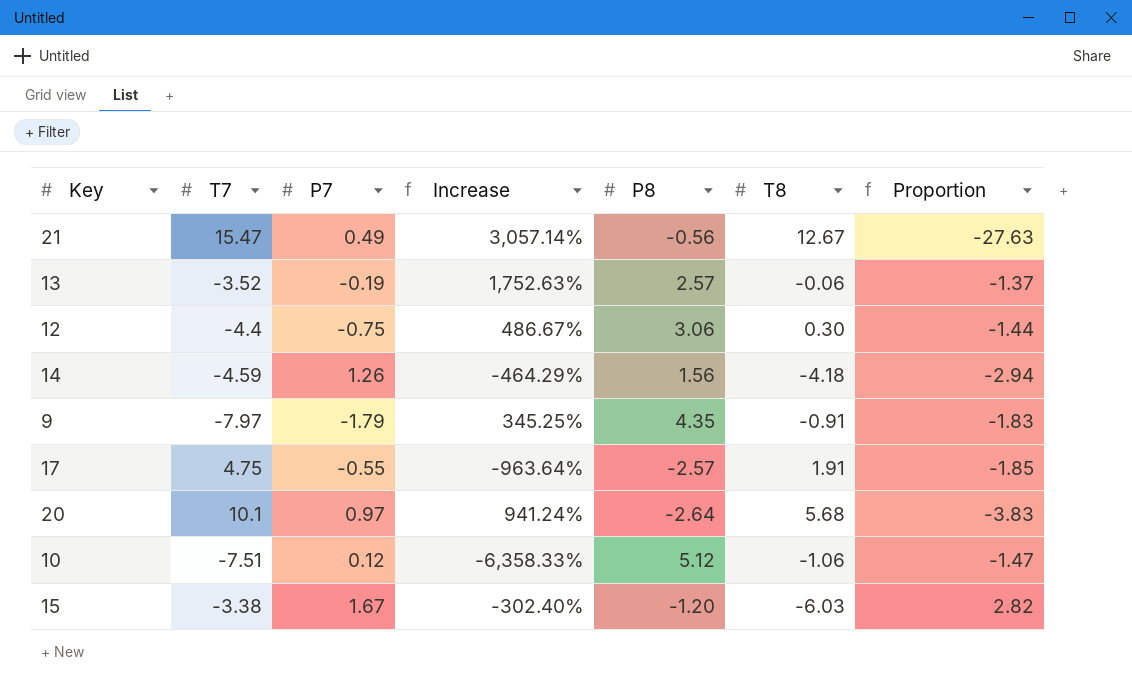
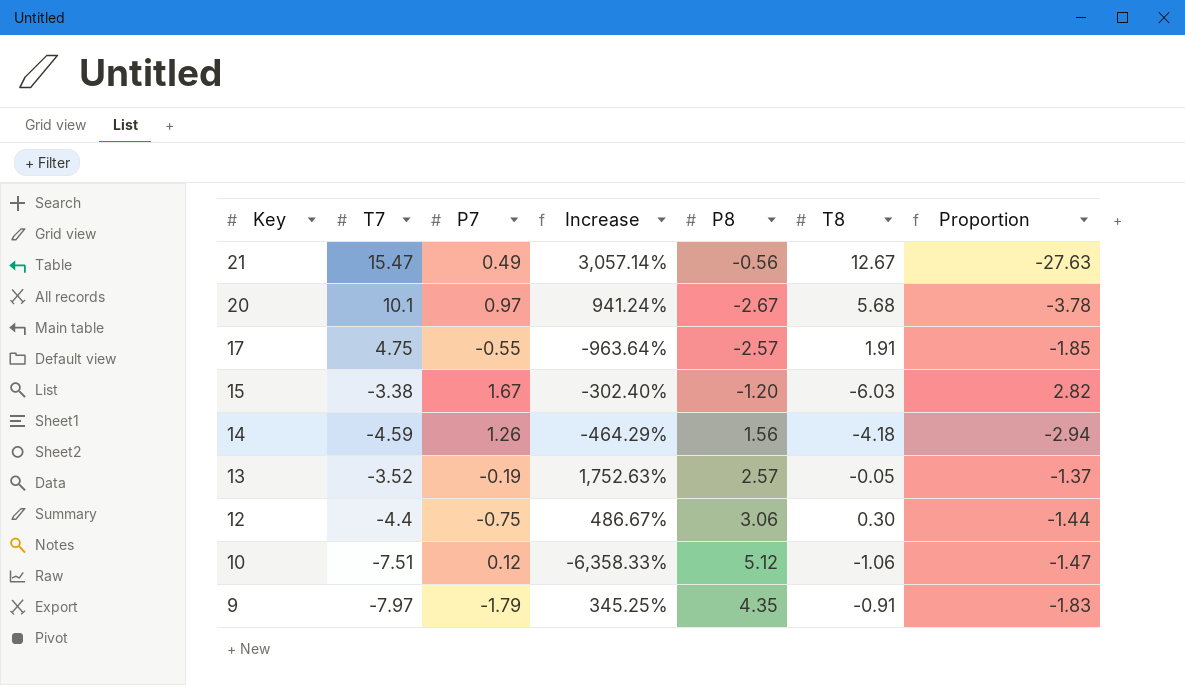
row order: none -> Key descending
20 | P8: -2.64 -> -2.67
20 | Proportion: -3.83 -> -3.78
13 | T8: -0.06 -> -0.05

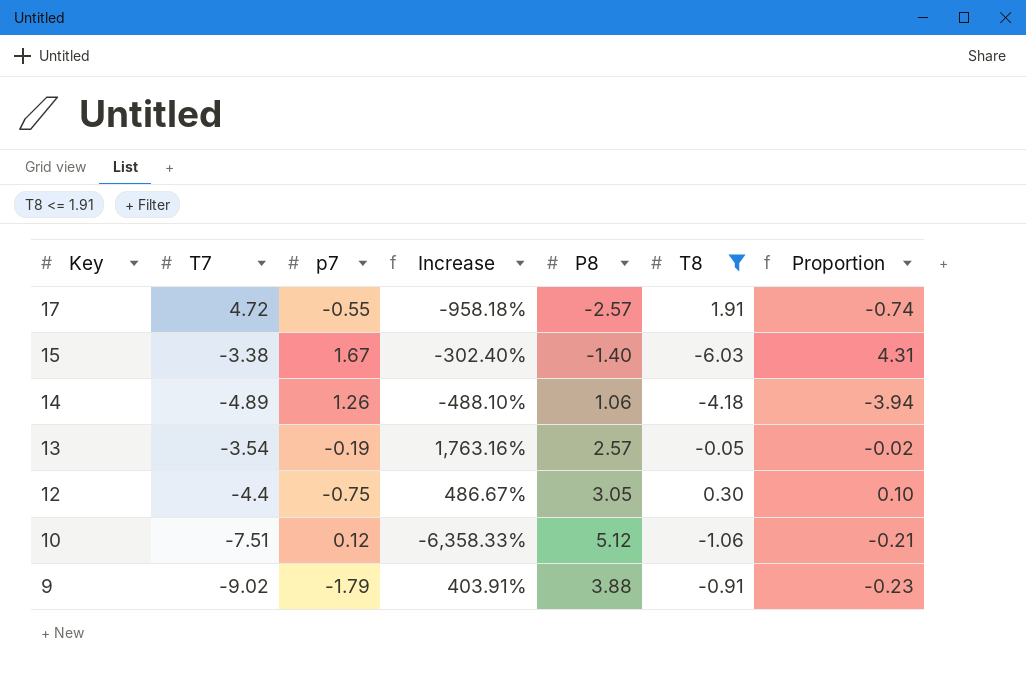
filter: none -> T8 <= 1.91
column name: P7 -> p7
column Proportion | formula: [T7] / [P8] -> [T8] / [P8]
17 | T7: 4.75 -> 4.72
17 | Increase: -963.64% -> -958.18%
15 | P8: -1.20 -> -1.40
14 | T7: -4.59 -> -4.89
14 | Increase: -464.29% -> -488.10%
14 | P8: 1.56 -> 1.06
13 | T7: -3.52 -> -3.54
13 | Increase: 1,752.63% -> 1,763.16%
12 | P8: 3.06 -> 3.05
9 | T7: -7.97 -> -9.02
9 | Increase: 345.25% -> 403.91%
9 | P8: 4.35 -> 3.88

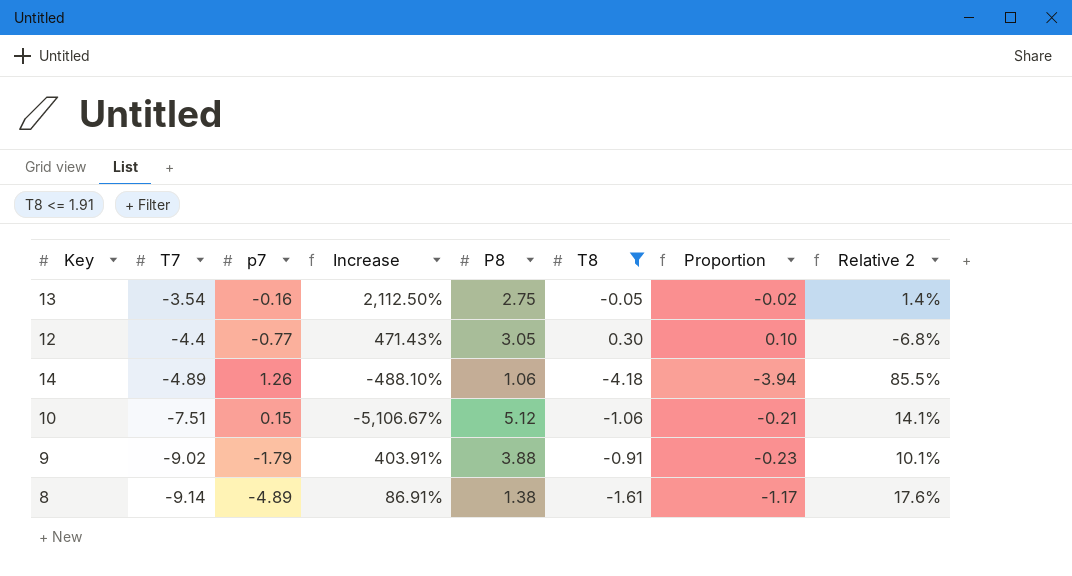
row order: Key descending -> T7 descending
column Relative 2 | formula: none -> [T8] / [T7]
row 17: 4.72 | -0.55 | -958.18% | -2.57 | 1.91 | -0.74 -> none
row 15: -3.38 | 1.67 | -302.40% | -1.40 | -6.03 | 4.31 -> none
13 | p7: -0.19 -> -0.16
13 | Increase: 1,763.16% -> 2,112.50%
13 | P8: 2.57 -> 2.75
12 | p7: -0.75 -> -0.77
12 | Increase: 486.67% -> 471.43%
10 | p7: 0.12 -> 0.15
10 | Increase: -6,358.33% -> -5,106.67%
row 8: none -> -9.14 | -4.89 | 86.91% | 1.38 | -1.61 | -1.17 | 17.6%

